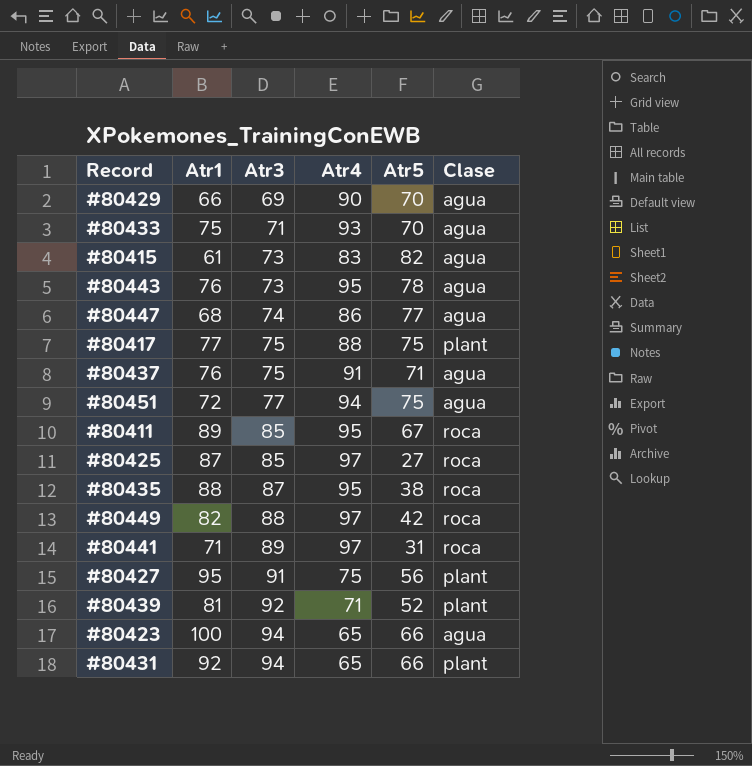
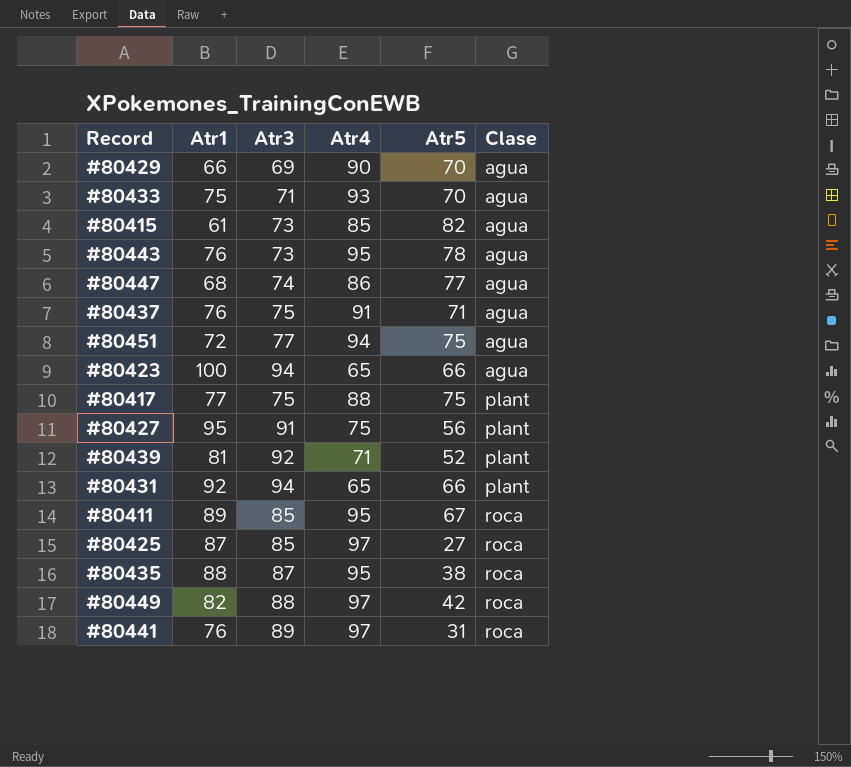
row order: Atr3 ascending -> Clase ascending
#80415 | Atr4: 83 -> 85
#80441 | Atr1: 71 -> 76

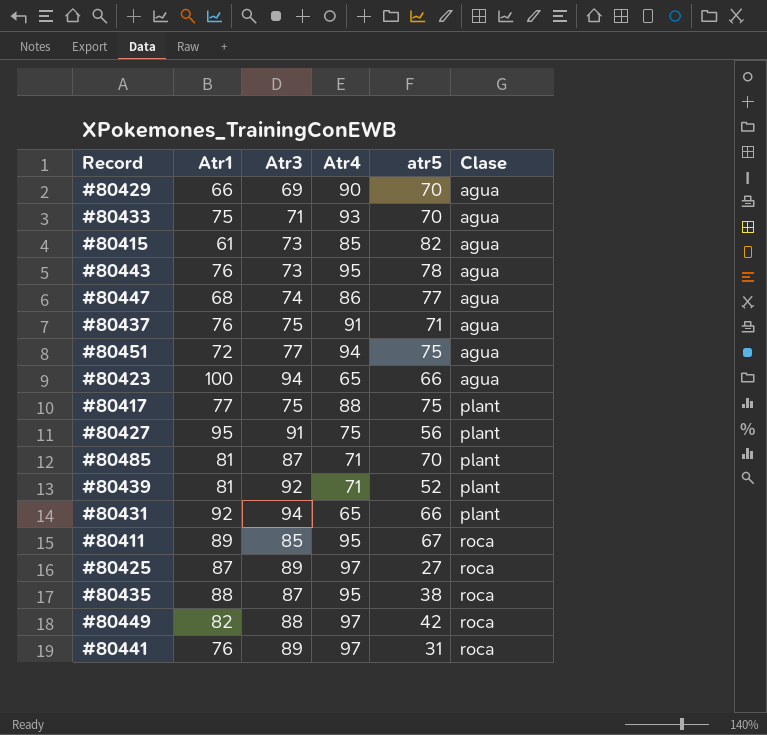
column name: Atr5 -> atr5
row #80485: none -> 81 | 87 | 71 | 70 | plant
#80425 | Atr3: 85 -> 89

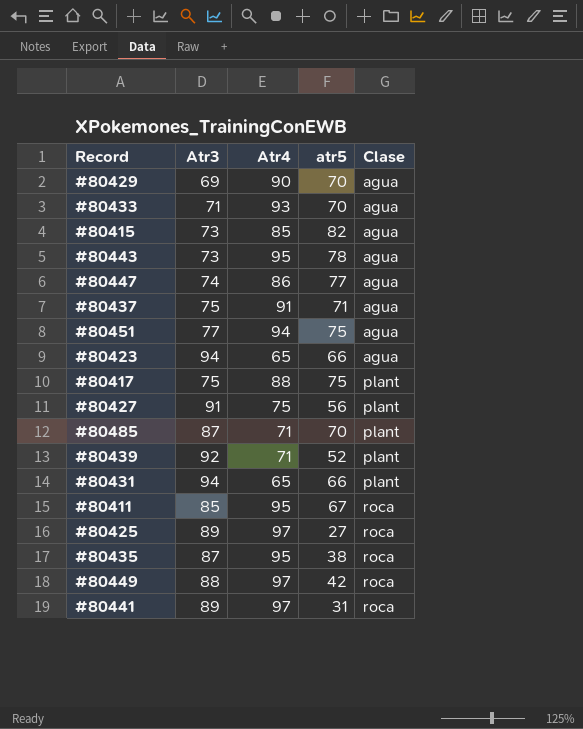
column Atr1 | position: 2 -> none

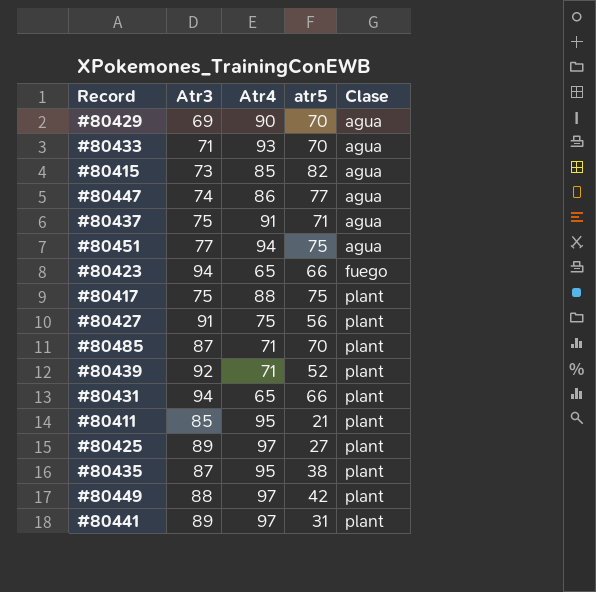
row #80443: 73 | 95 | 78 | agua -> none
#80423 | Clase: agua -> fuego
#80411 | atr5: 67 -> 21
#80411 | Clase: roca -> plant
#80425 | Clase: roca -> plant
#80435 | Clase: roca -> plant
#80449 | Clase: roca -> plant
#80441 | Clase: roca -> plant

